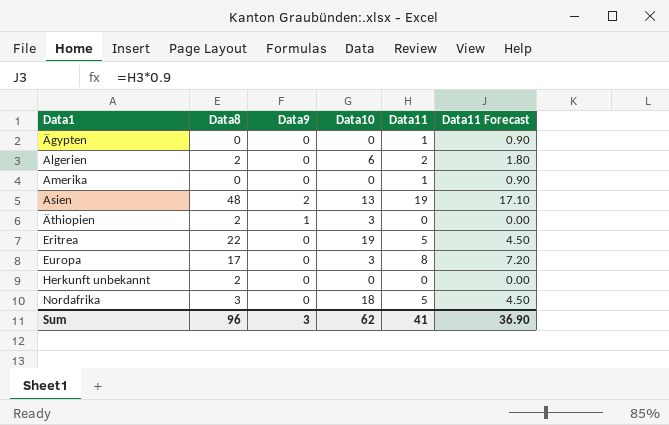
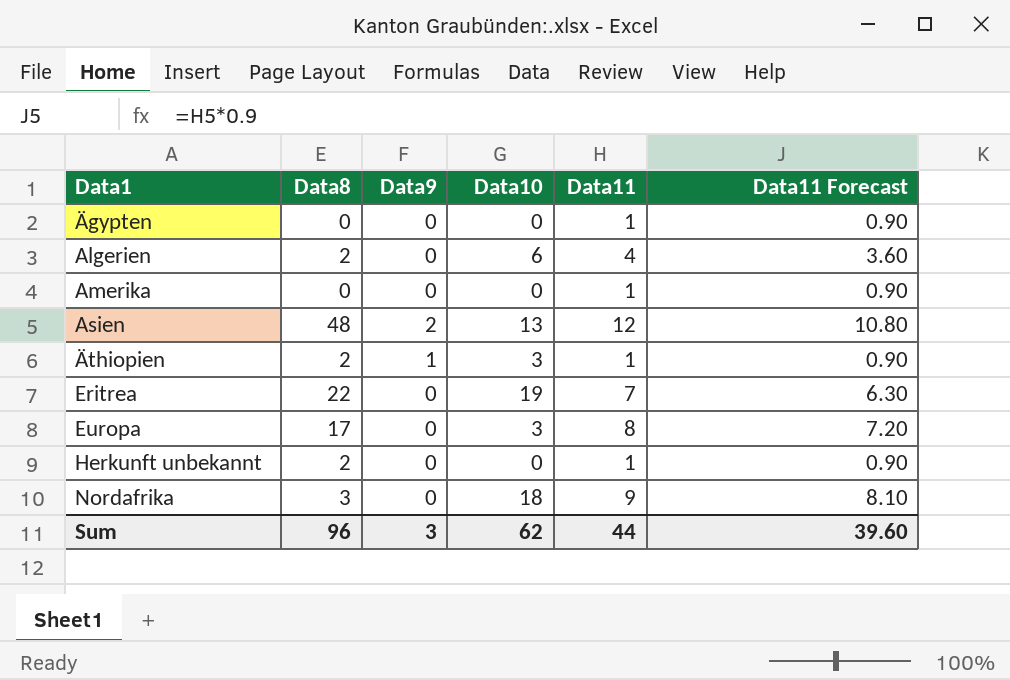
Algerien | Data11: 2 -> 4
Algerien | Data11 Forecast: 1.80 -> 3.60
Asien | Data11: 19 -> 12
Asien | Data11 Forecast: 17.10 -> 10.80
Äthiopien | Data11: 0 -> 1
Äthiopien | Data11 Forecast: 0.00 -> 0.90
Eritrea | Data11: 5 -> 7
Eritrea | Data11 Forecast: 4.50 -> 6.30
Herkunft unbekannt | Data11: 0 -> 1
Herkunft unbekannt | Data11 Forecast: 0.00 -> 0.90
Nordafrika | Data11: 5 -> 9
Nordafrika | Data11 Forecast: 4.50 -> 8.10
Sum | Data11: 41 -> 44
Sum | Data11 Forecast: 36.90 -> 39.60

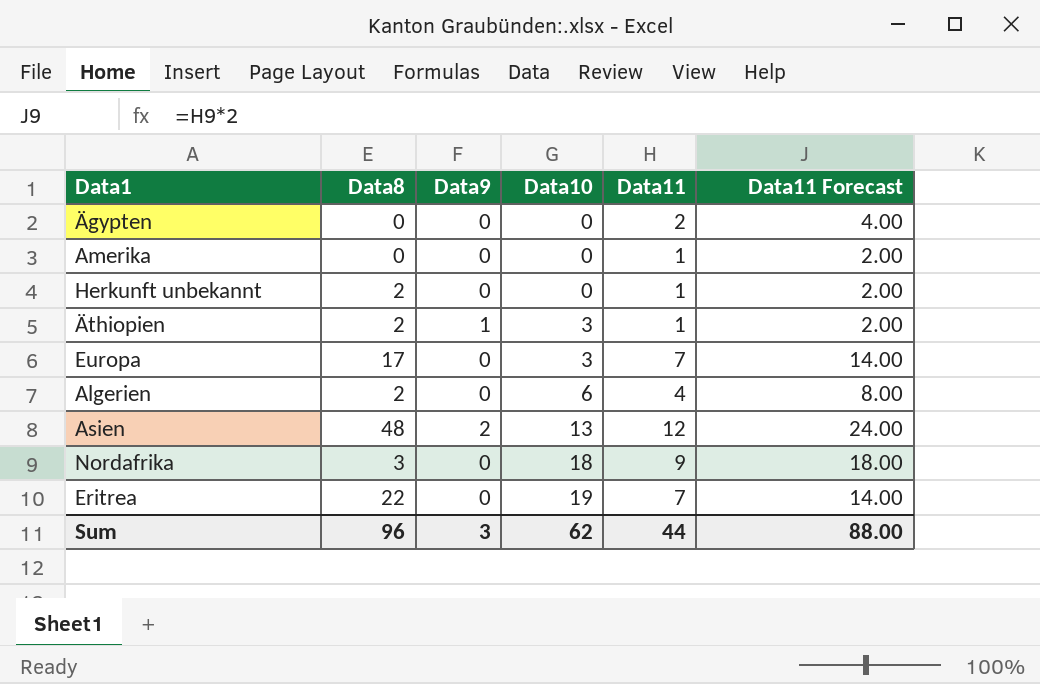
row order: Data1 ascending -> Data10 ascending
column Data11 Forecast | formula: [Data11] * 0.9 -> [Data11] * 2
Ägypten | Data11: 1 -> 2
Europa | Data11: 8 -> 7
Sum | Data11 Forecast: 39.60 -> 88.00

